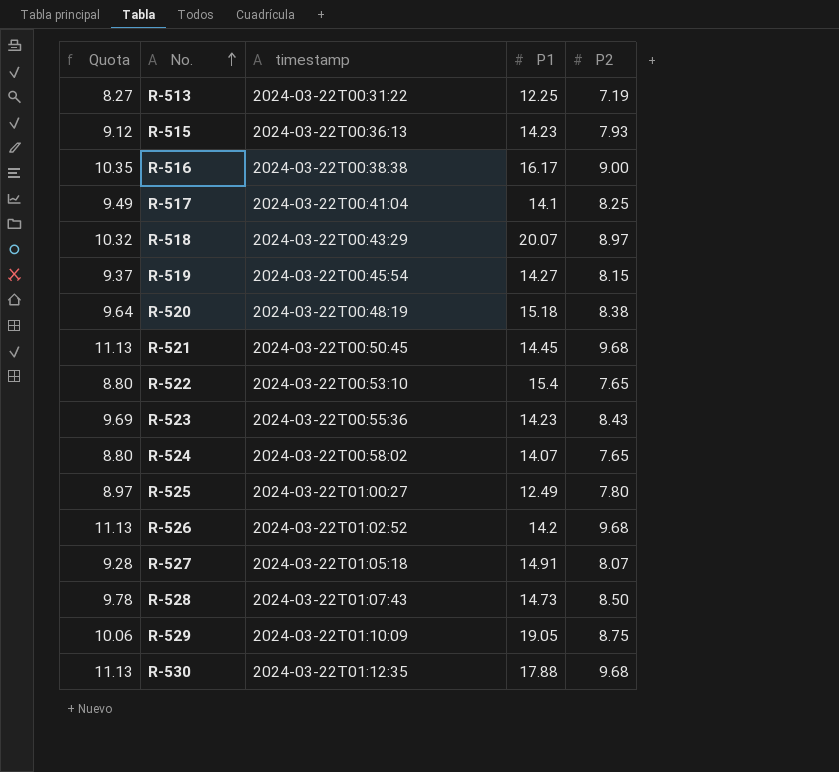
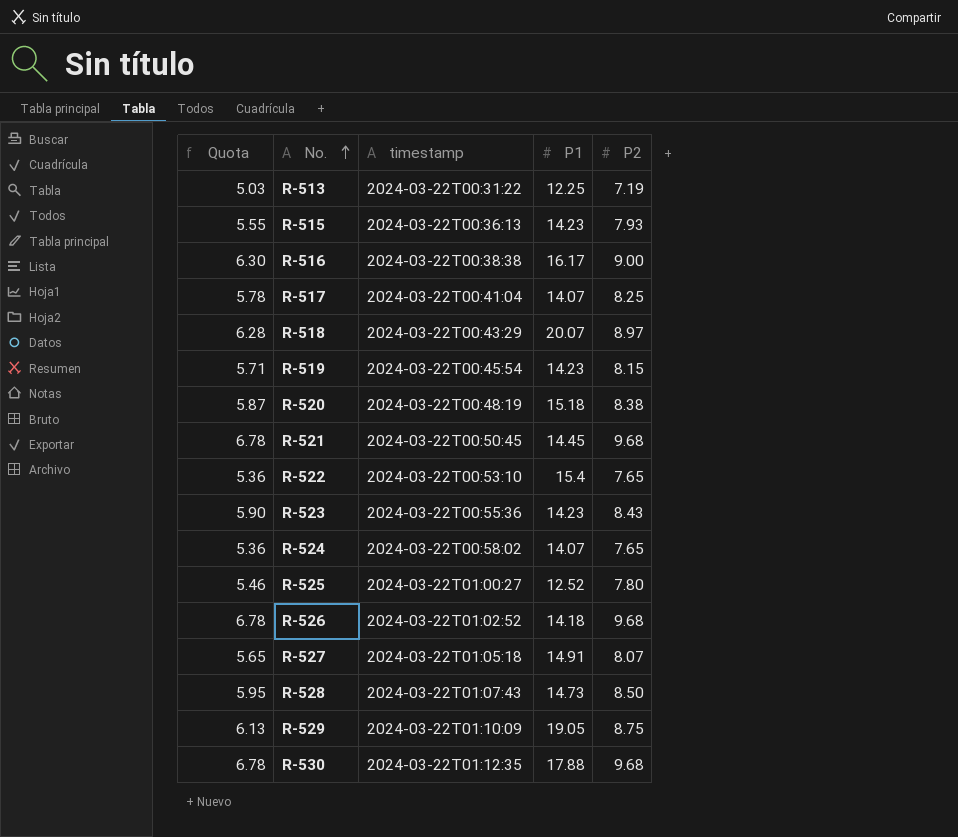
column Quota | formula: [P2] * 1.15 -> [P2] * 0.7
R-517 | P1: 14.1 -> 14.07
R-519 | P1: 14.27 -> 14.23
R-525 | P1: 12.49 -> 12.52
R-526 | P1: 14.2 -> 14.18

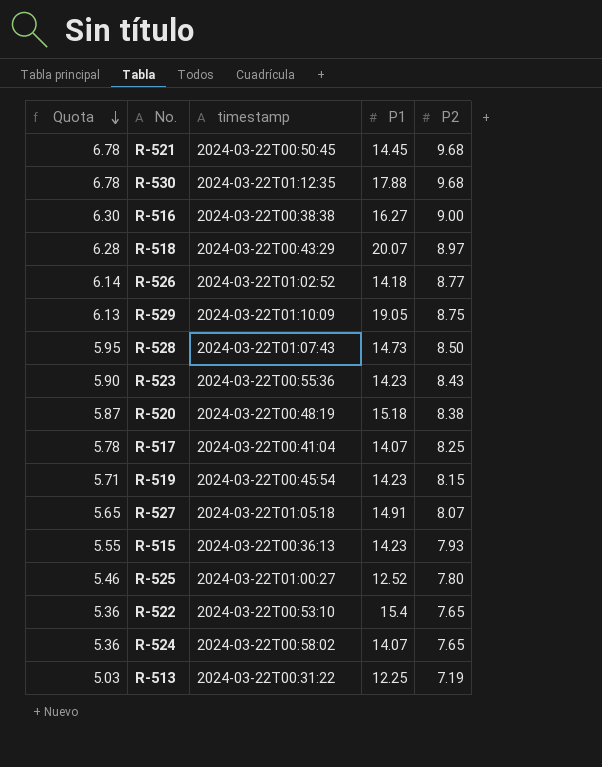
row order: No. ascending -> Quota descending
R-516 | P1: 16.17 -> 16.27
R-526 | Quota: 6.78 -> 6.14
R-526 | P2: 9.68 -> 8.77

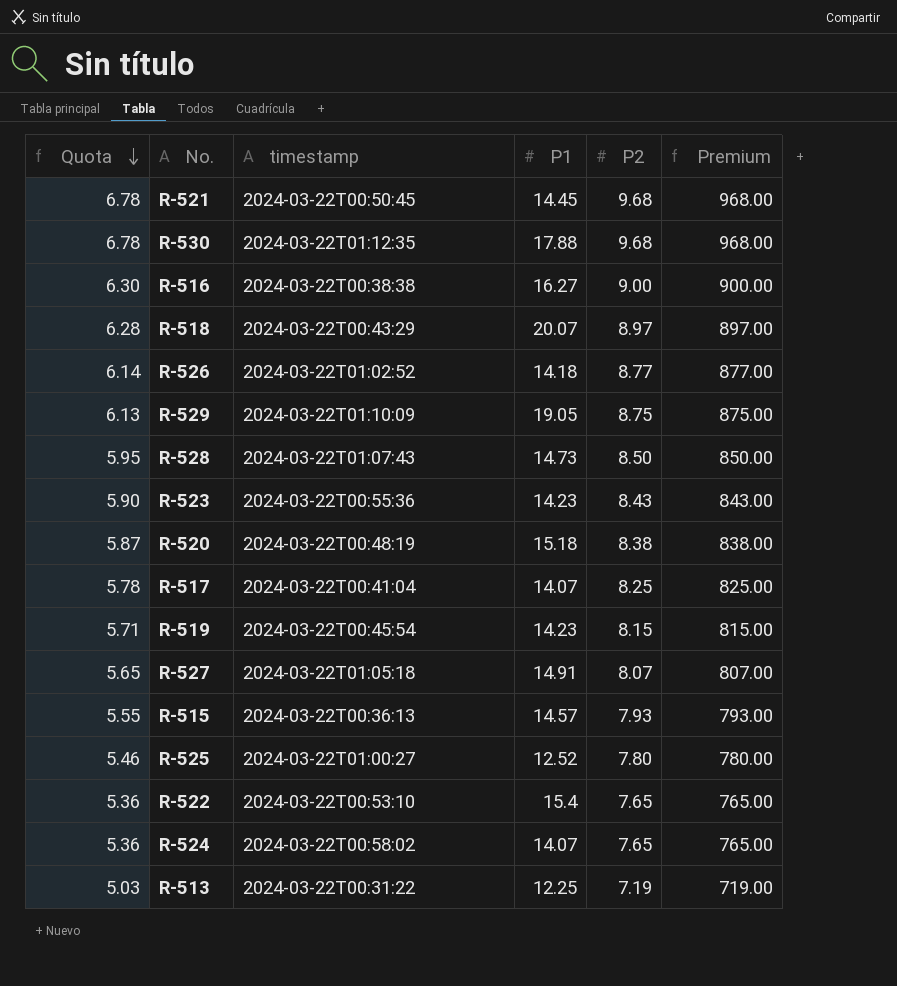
column Premium | formula: none -> [P2] * 100
R-515 | P1: 14.23 -> 14.57

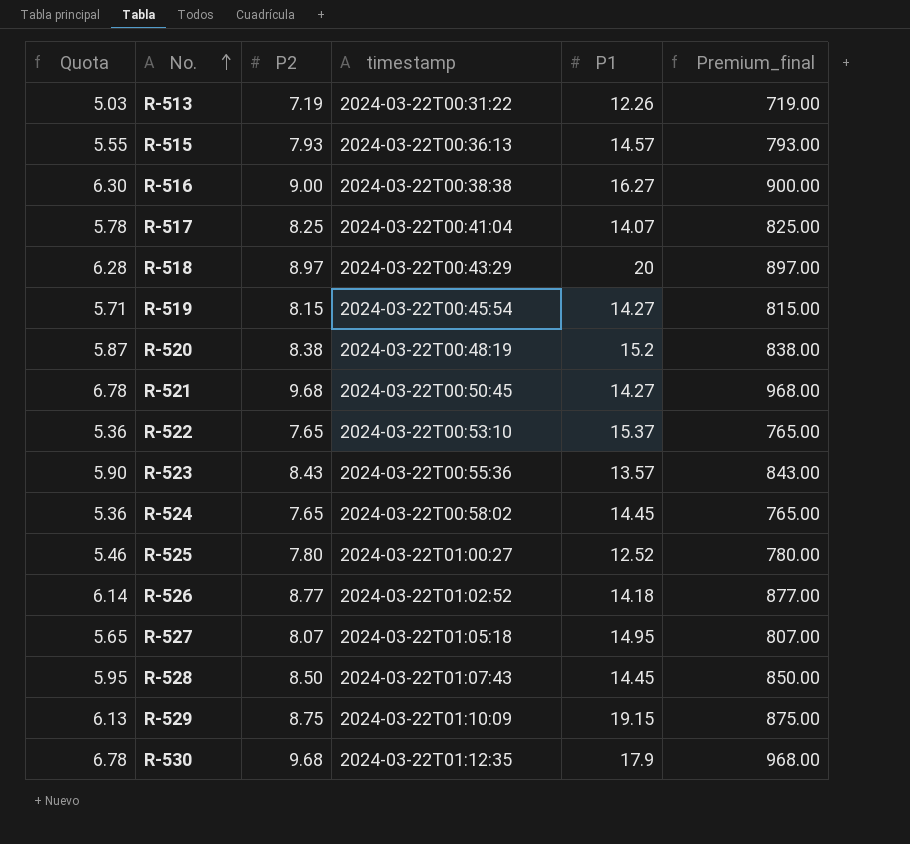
row order: Quota descending -> No. ascending
column P2 | position: 5 -> 3
column name: Premium -> Premium_final
R-513 | P1: 12.25 -> 12.26
R-518 | P1: 20.07 -> 20
R-519 | P1: 14.23 -> 14.27
R-520 | P1: 15.18 -> 15.2
R-521 | P1: 14.45 -> 14.27
R-522 | P1: 15.4 -> 15.37
R-523 | P1: 14.23 -> 13.57
R-524 | P1: 14.07 -> 14.45
R-527 | P1: 14.91 -> 14.95
R-528 | P1: 14.73 -> 14.45
R-529 | P1: 19.05 -> 19.15
R-530 | P1: 17.88 -> 17.9

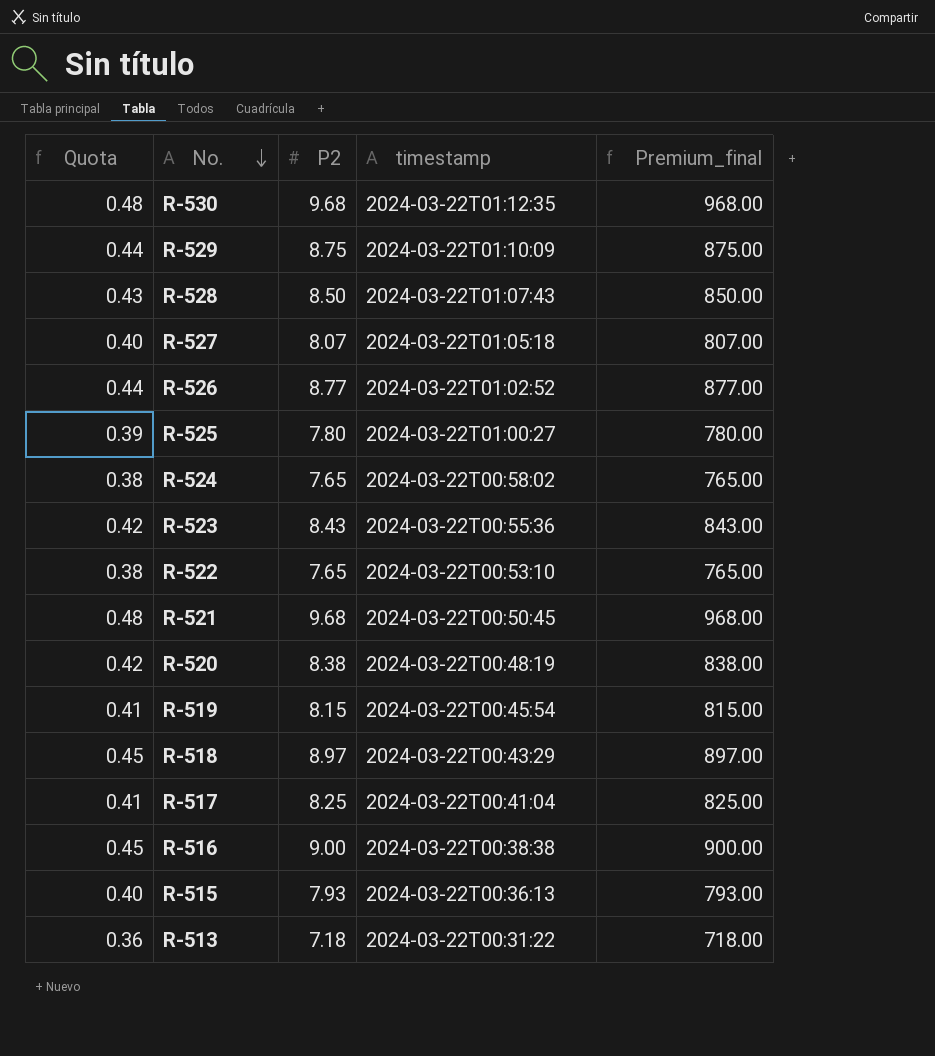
row order: No. ascending -> No. descending
column P1 | position: 5 -> none
column Quota | formula: [P2] * 0.7 -> [P2] * 0.05
R-513 | P2: 7.19 -> 7.18
R-513 | Premium_final: 719.00 -> 718.00

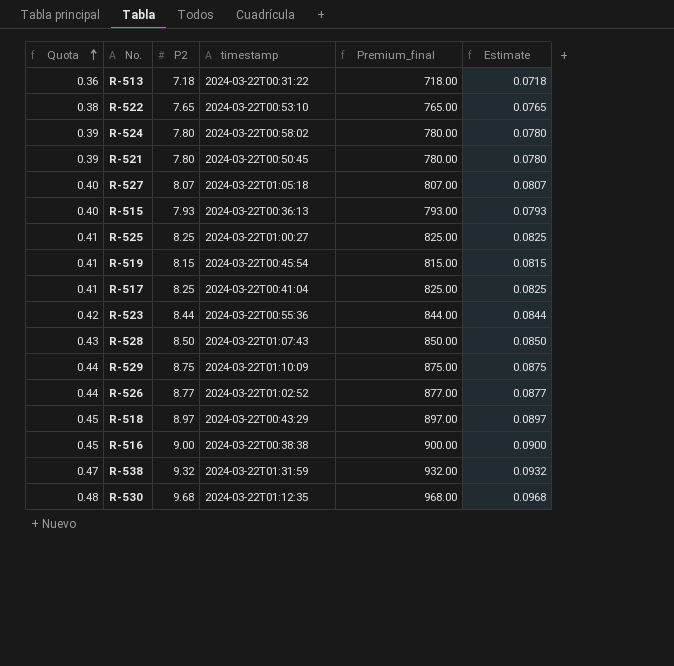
row order: No. descending -> Quota ascending
column Estimate | formula: none -> [P2] * 0.01
row R-520: 0.42 | 8.38 | 2024-03-22T00:48:19 | 838.00 -> none
R-524 | Quota: 0.38 -> 0.39
R-524 | P2: 7.65 -> 7.80
R-524 | Premium_final: 765.00 -> 780.00
R-521 | Quota: 0.48 -> 0.39
R-521 | P2: 9.68 -> 7.80
R-521 | Premium_final: 968.00 -> 780.00
R-525 | Quota: 0.39 -> 0.41
R-525 | P2: 7.80 -> 8.25
R-525 | Premium_final: 780.00 -> 825.00
R-523 | P2: 8.43 -> 8.44
R-523 | Premium_final: 843.00 -> 844.00
row R-538: none -> 0.47 | 9.32 | 2024-03-22T01:31:59 | 932.00 | 0.0932

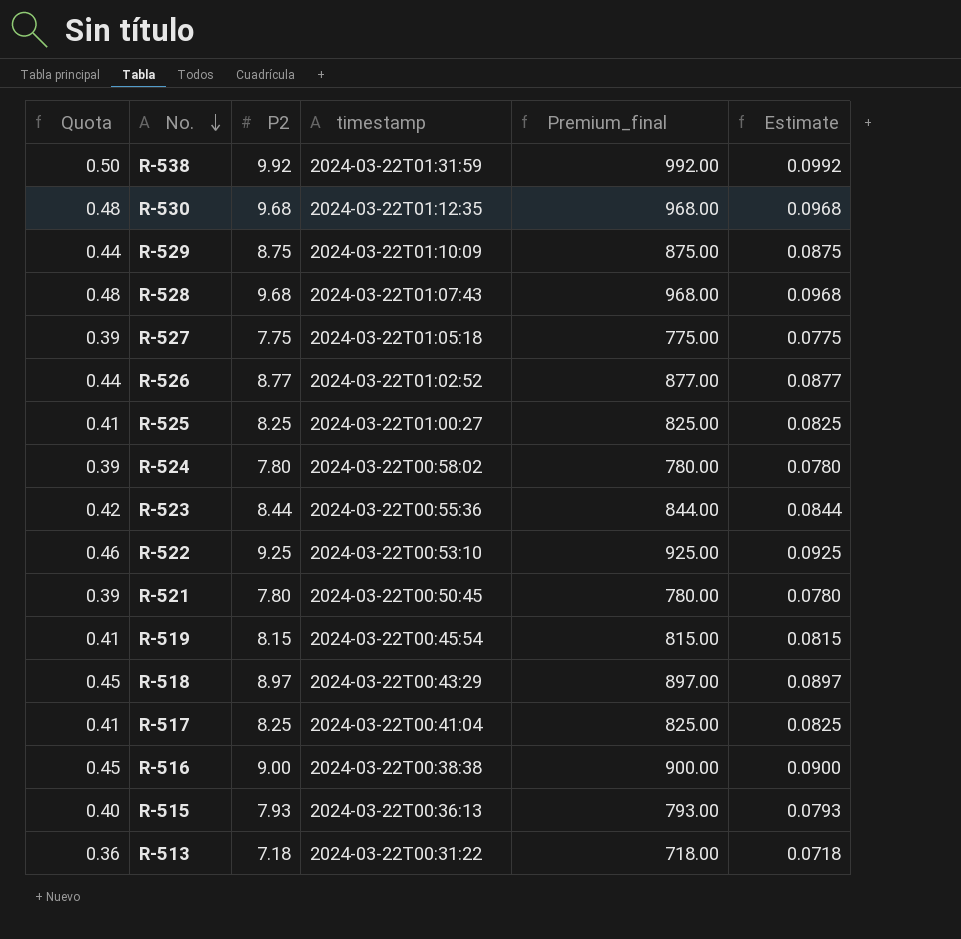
row order: Quota ascending -> No. descending
R-538 | Quota: 0.47 -> 0.50
R-538 | P2: 9.32 -> 9.92
R-538 | Premium_final: 932.00 -> 992.00
R-538 | Estimate: 0.0932 -> 0.0992
R-528 | Quota: 0.43 -> 0.48
R-528 | P2: 8.50 -> 9.68
R-528 | Premium_final: 850.00 -> 968.00
R-528 | Estimate: 0.0850 -> 0.0968
R-527 | Quota: 0.40 -> 0.39
R-527 | P2: 8.07 -> 7.75
R-527 | Premium_final: 807.00 -> 775.00
R-527 | Estimate: 0.0807 -> 0.0775
R-522 | Quota: 0.38 -> 0.46
R-522 | P2: 7.65 -> 9.25
R-522 | Premium_final: 765.00 -> 925.00
R-522 | Estimate: 0.0765 -> 0.0925

